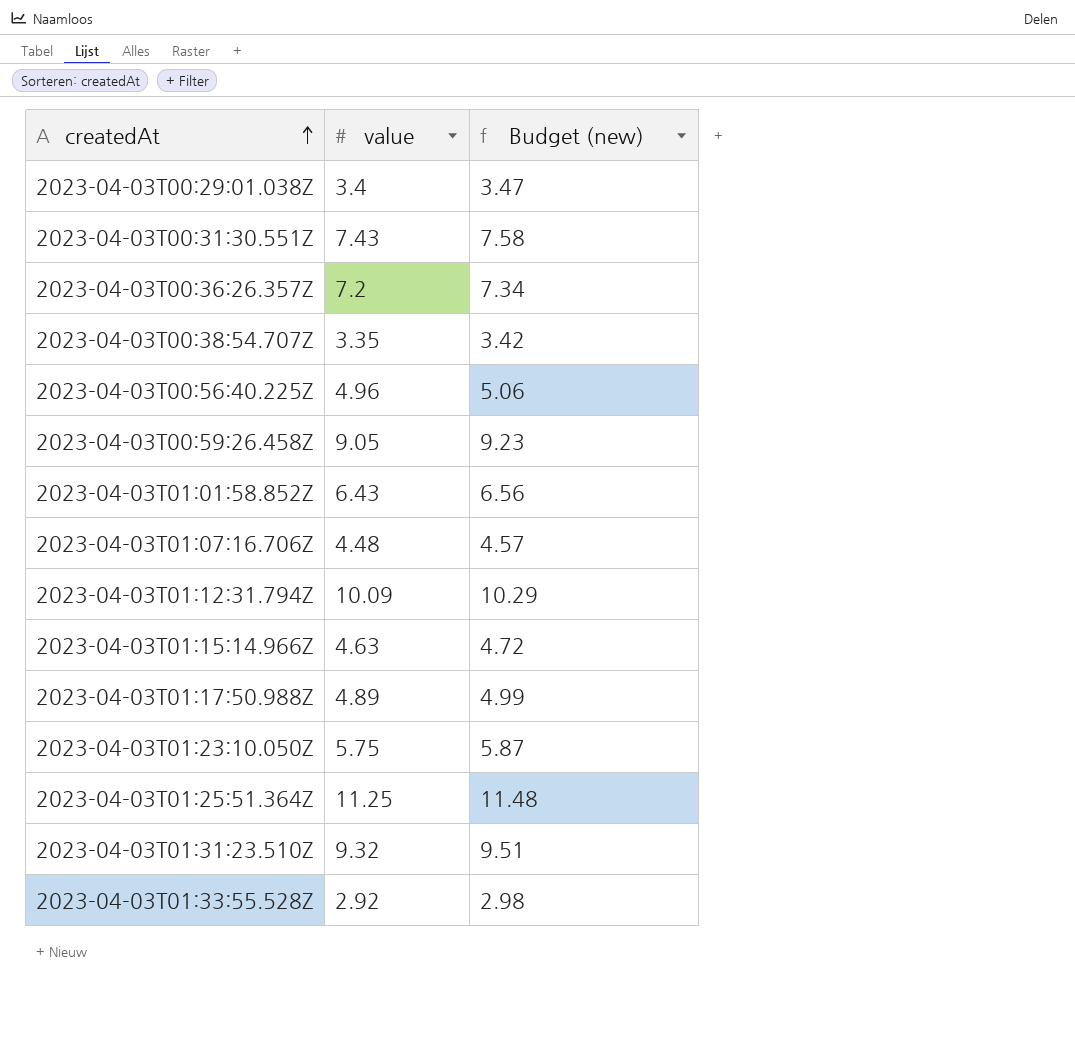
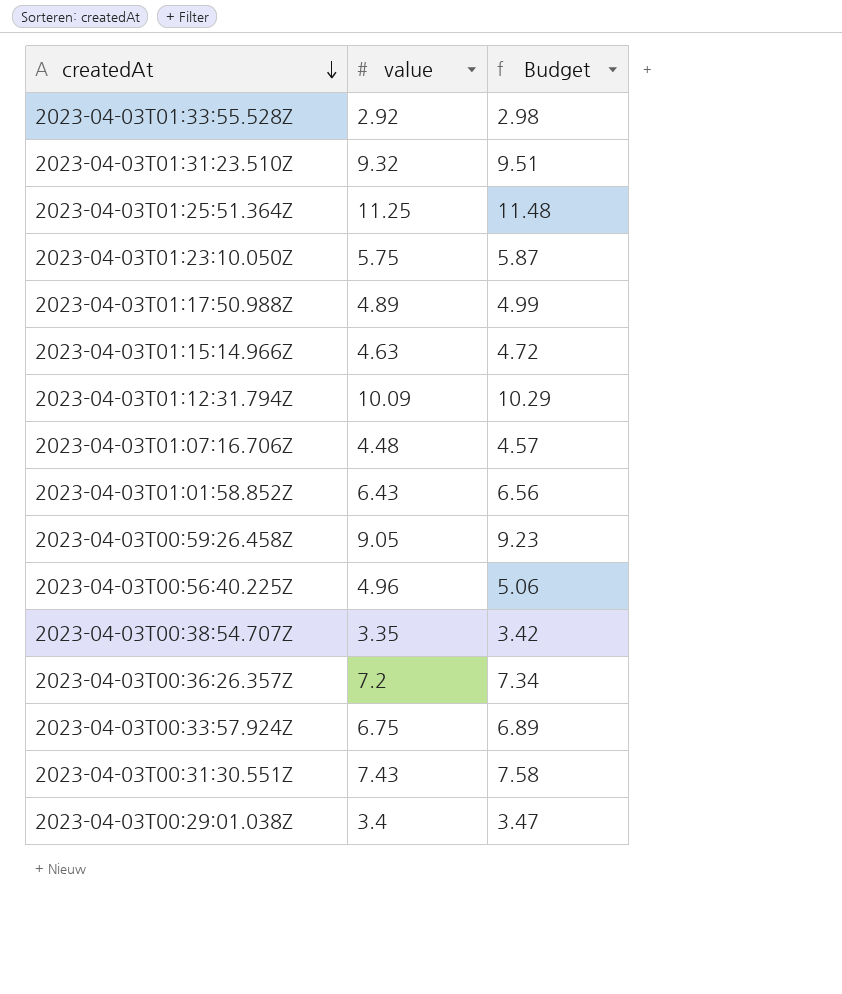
row order: createdAt ascending -> createdAt descending
column name: Budget (new) -> Budget
row 2023-04-03T00:33:57.924Z: none -> 6.75 | 6.89

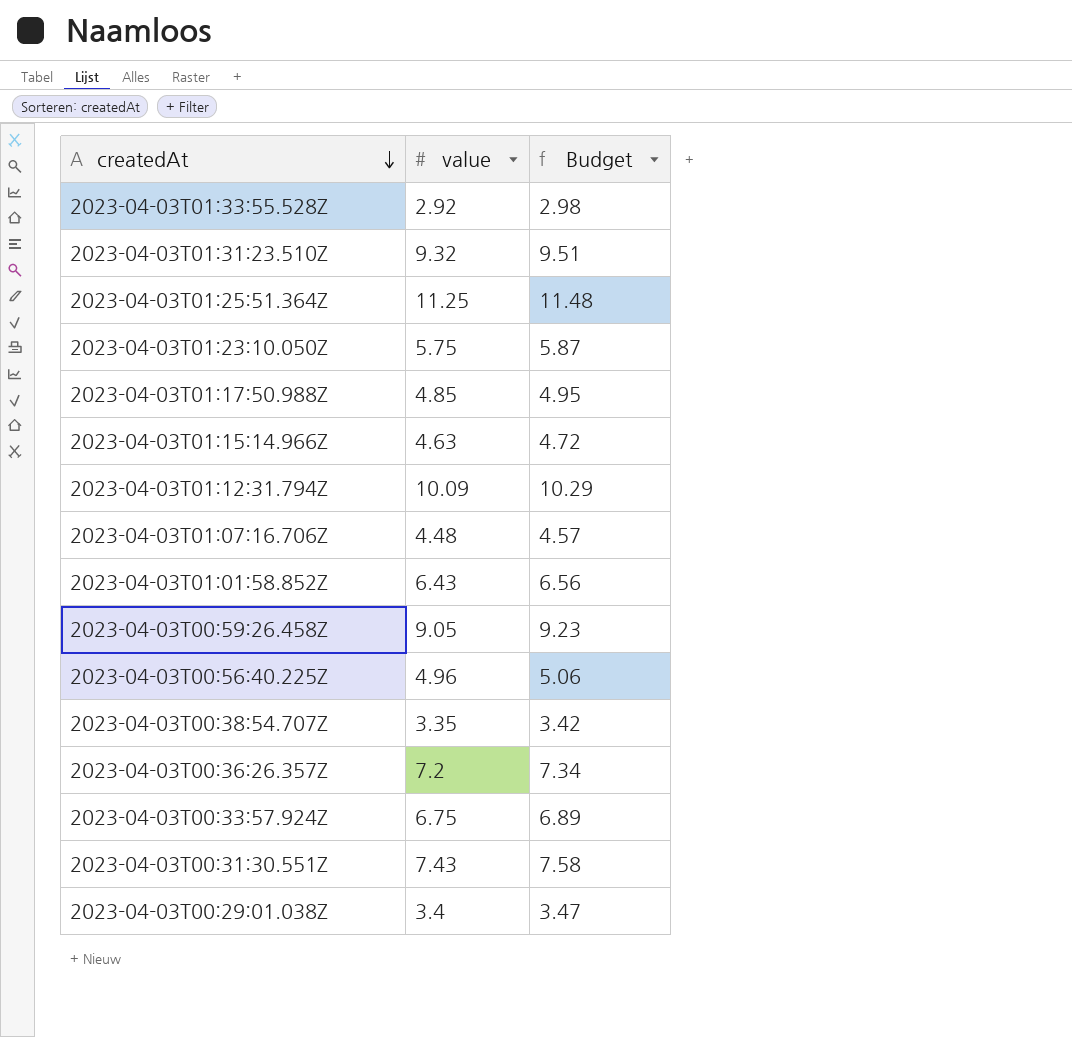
2023-04-03T01:17:50.988Z | value: 4.89 -> 4.85
2023-04-03T01:17:50.988Z | Budget: 4.99 -> 4.95

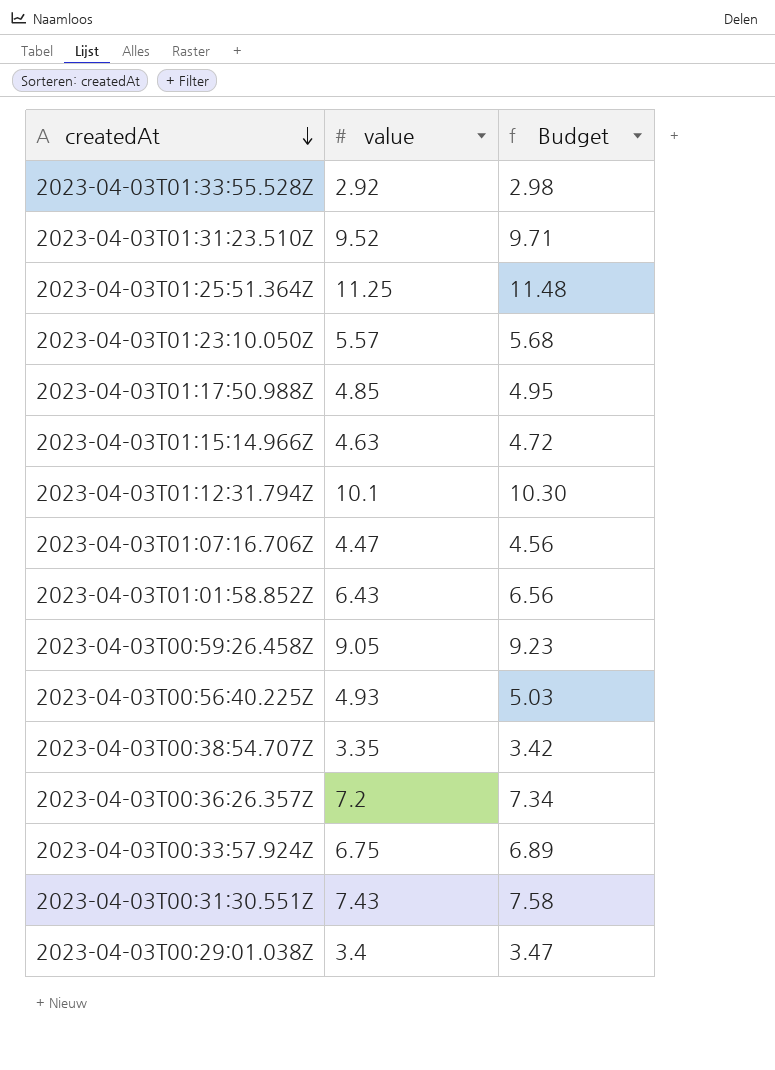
2023-04-03T01:31:23.510Z | value: 9.32 -> 9.52
2023-04-03T01:31:23.510Z | Budget: 9.51 -> 9.71
2023-04-03T01:23:10.050Z | value: 5.75 -> 5.57
2023-04-03T01:23:10.050Z | Budget: 5.87 -> 5.68
2023-04-03T01:12:31.794Z | value: 10.09 -> 10.1
2023-04-03T01:12:31.794Z | Budget: 10.29 -> 10.30
2023-04-03T01:07:16.706Z | value: 4.48 -> 4.47
2023-04-03T01:07:16.706Z | Budget: 4.57 -> 4.56
2023-04-03T00:56:40.225Z | value: 4.96 -> 4.93
2023-04-03T00:56:40.225Z | Budget: 5.06 -> 5.03

